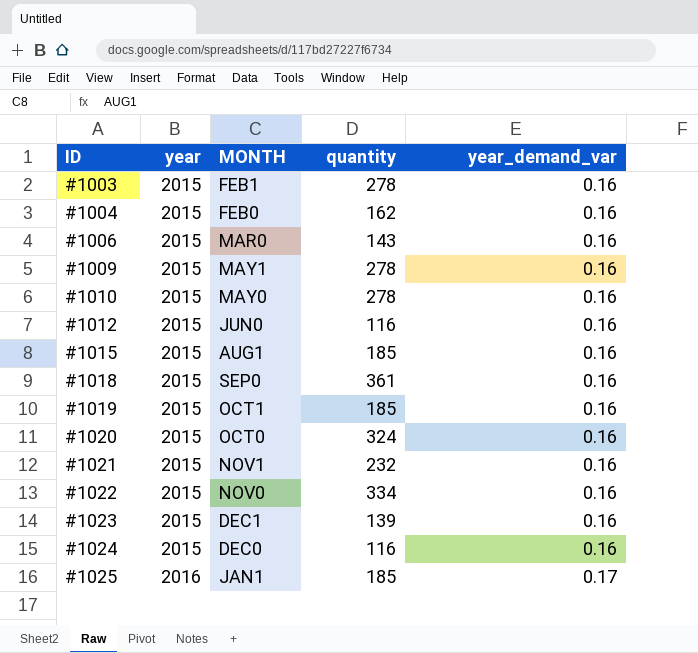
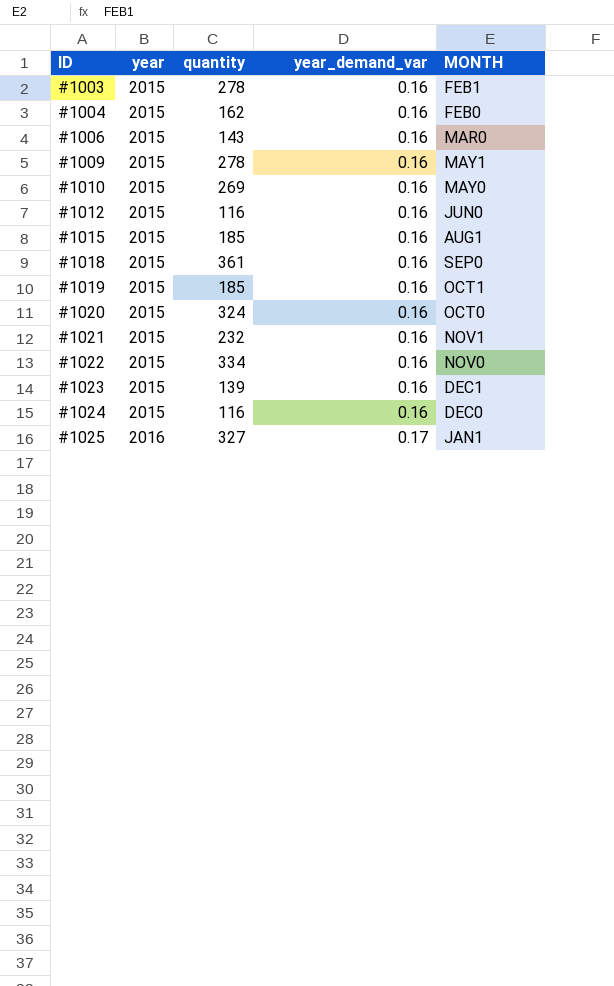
column MONTH | position: 3 -> 5
#1010 | quantity: 278 -> 269
#1025 | quantity: 185 -> 327

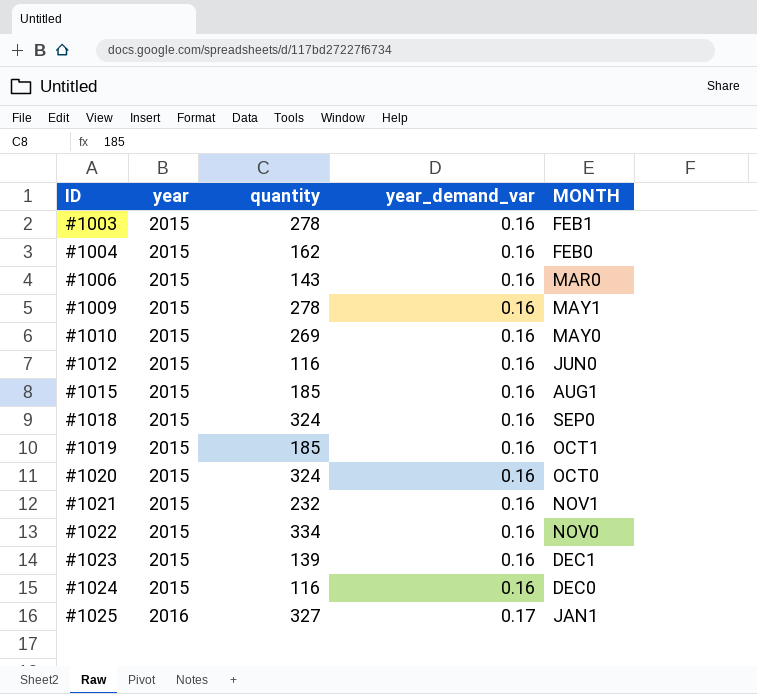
#1018 | quantity: 361 -> 324

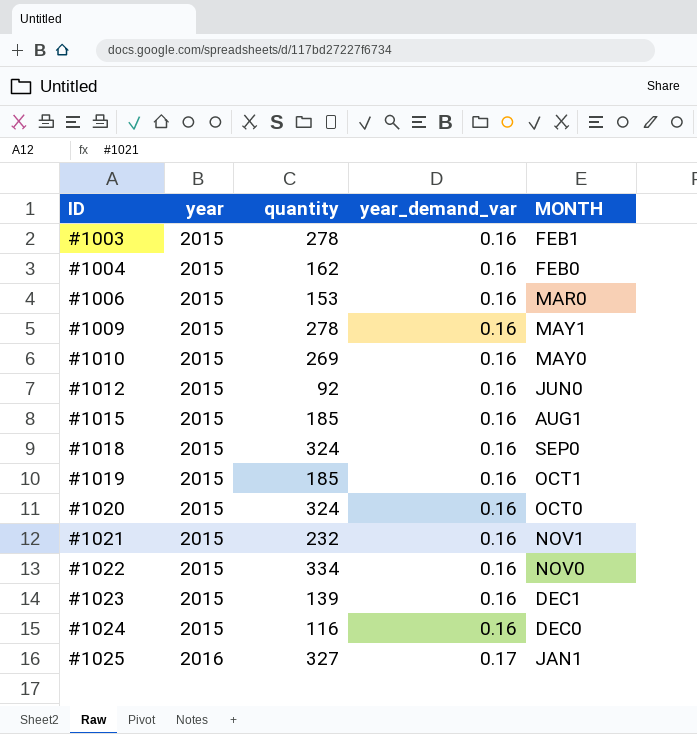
#1006 | quantity: 143 -> 153
#1012 | quantity: 116 -> 92

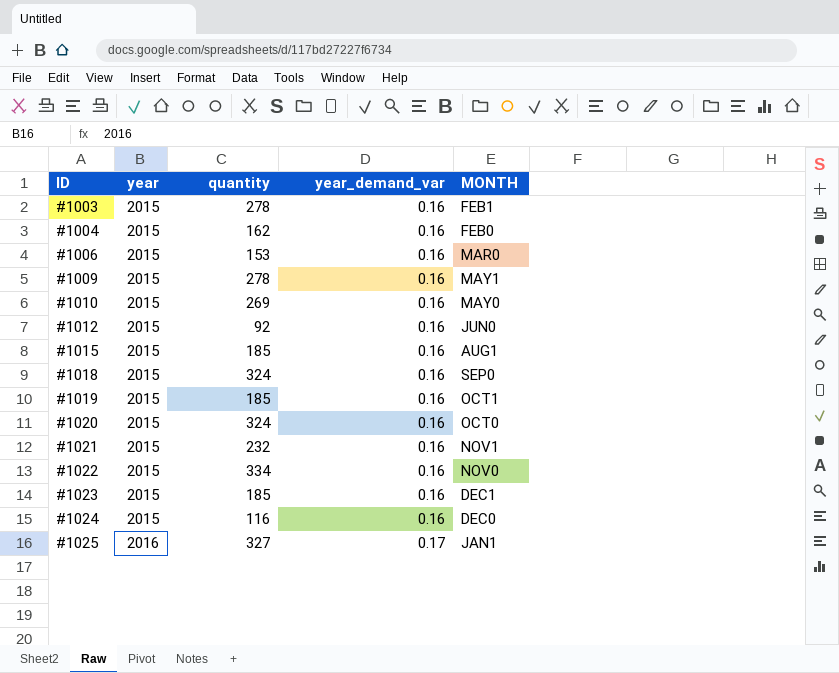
#1023 | quantity: 139 -> 185

